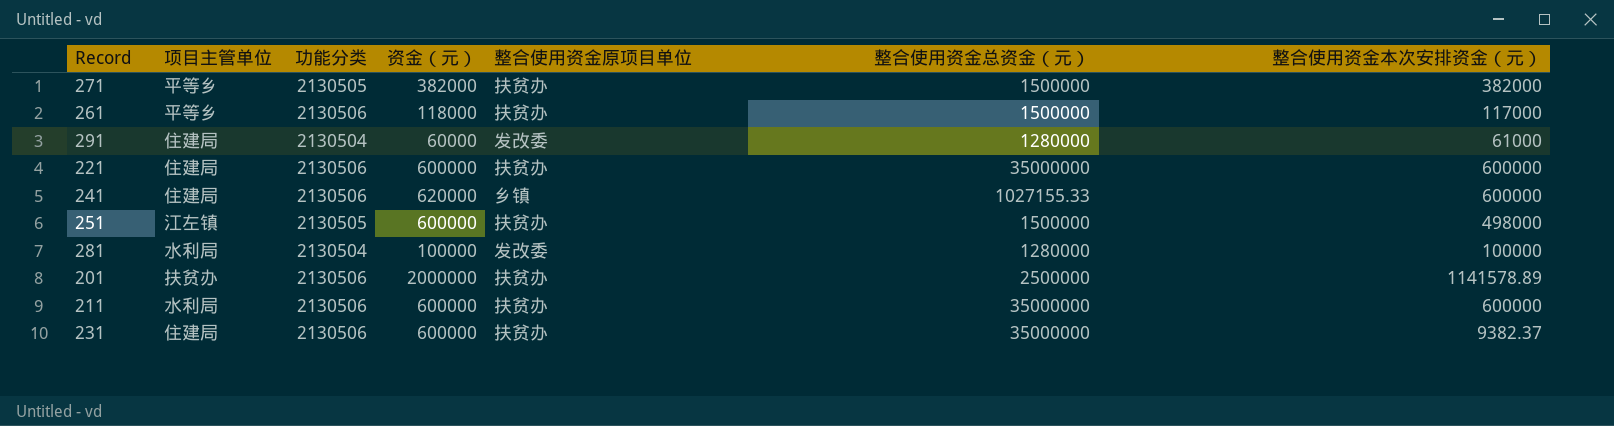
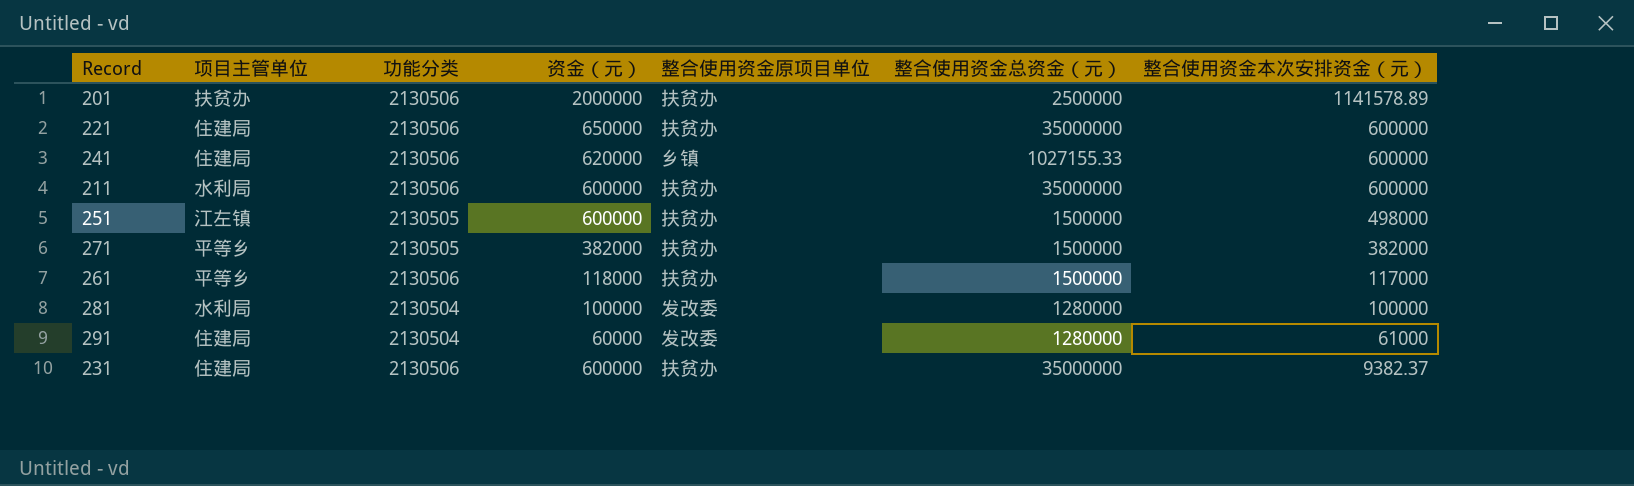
row order: none -> 整合使用资金本次安排资金（元） descending
221 | 资金（元）: 600000 -> 650000

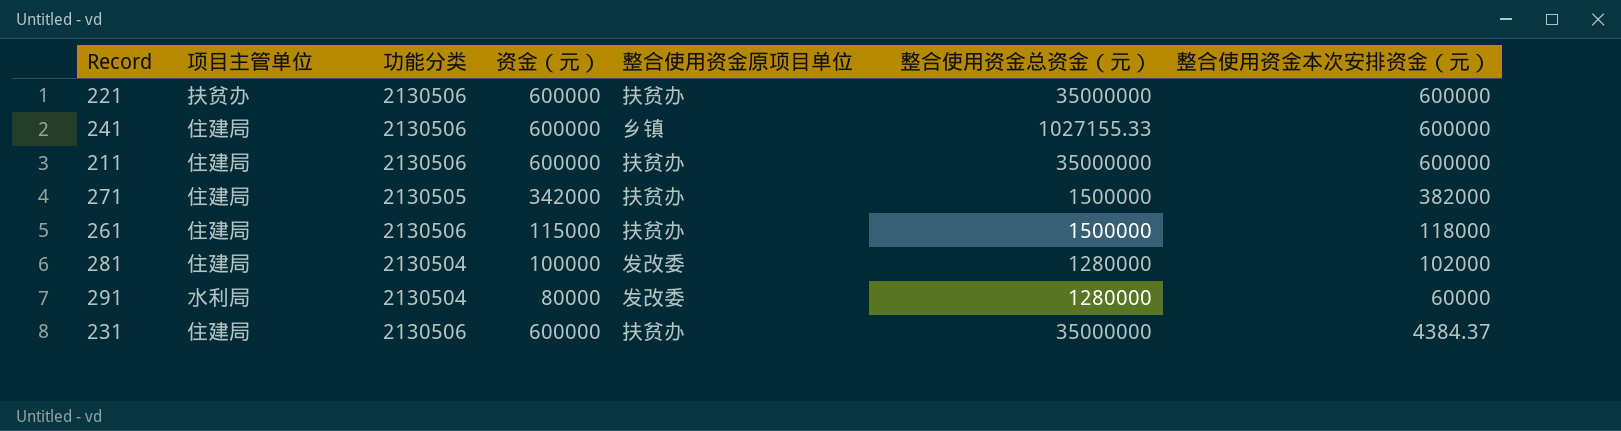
row 201: 扶贫办 | 2130506 | 2000000 | 扶贫办 | 2500000 | 1141578.89 -> none
row 251: 江左镇 | 2130505 | 600000 | 扶贫办 | 1500000 | 498000 -> none
221 | 项目主管单位: 住建局 -> 扶贫办
221 | 资金（元）: 650000 -> 600000
241 | 资金（元）: 620000 -> 600000
211 | 项目主管单位: 水利局 -> 住建局
271 | 项目主管单位: 平等乡 -> 住建局
271 | 资金（元）: 382000 -> 342000
261 | 项目主管单位: 平等乡 -> 住建局
261 | 资金（元）: 118000 -> 115000
261 | 整合使用资金本次安排资金（元）: 117000 -> 118000
281 | 项目主管单位: 水利局 -> 住建局
281 | 整合使用资金本次安排资金（元）: 100000 -> 102000
291 | 项目主管单位: 住建局 -> 水利局
291 | 资金（元）: 60000 -> 80000
291 | 整合使用资金本次安排资金（元）: 61000 -> 60000
231 | 整合使用资金本次安排资金（元）: 9382.37 -> 4384.37

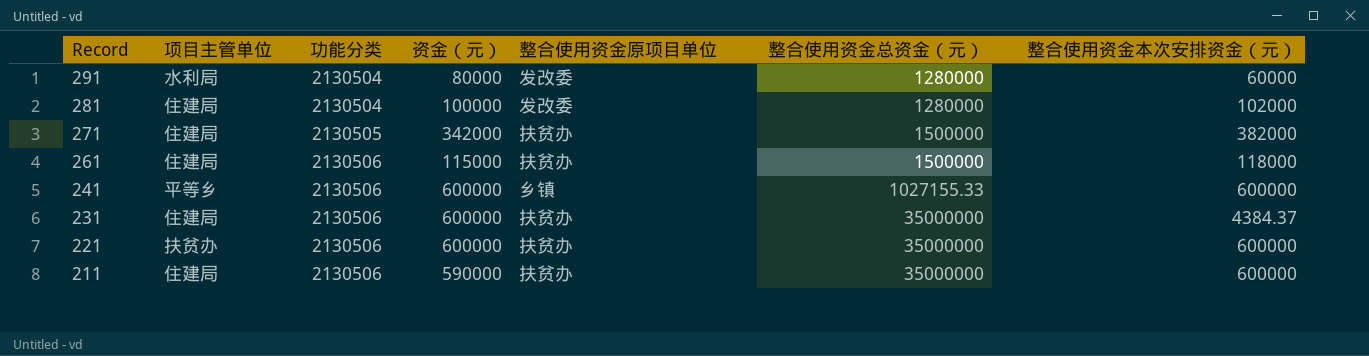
row order: 整合使用资金本次安排资金（元） descending -> Record descending
241 | 项目主管单位: 住建局 -> 平等乡
211 | 资金（元）: 600000 -> 590000

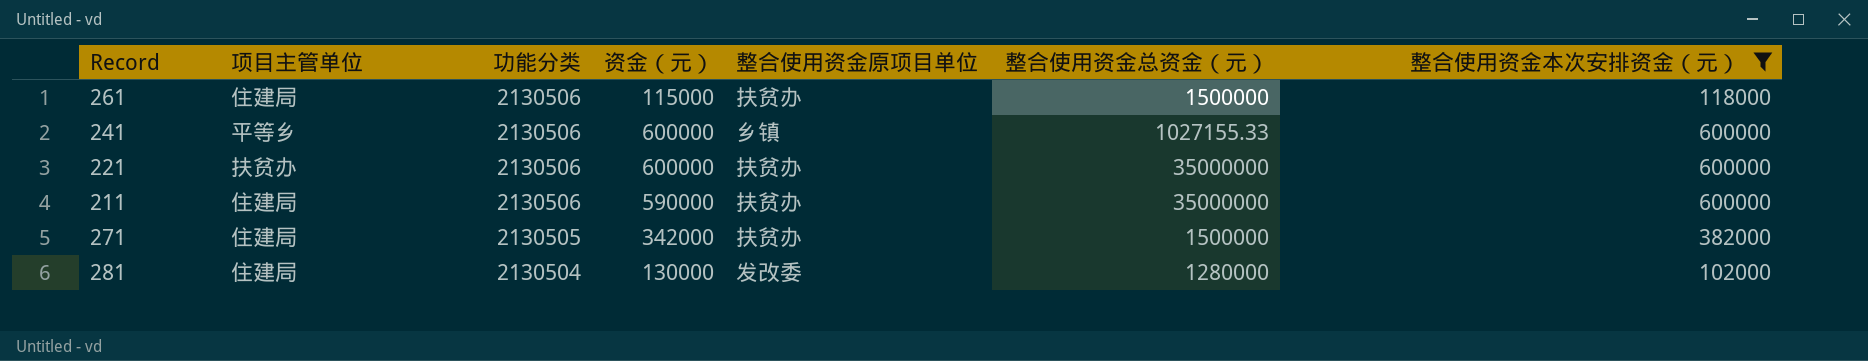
filter: none -> 整合使用资金本次安排资金（元） >= 102000
row order: Record descending -> 功能分类 descending
281 | 资金（元）: 100000 -> 130000

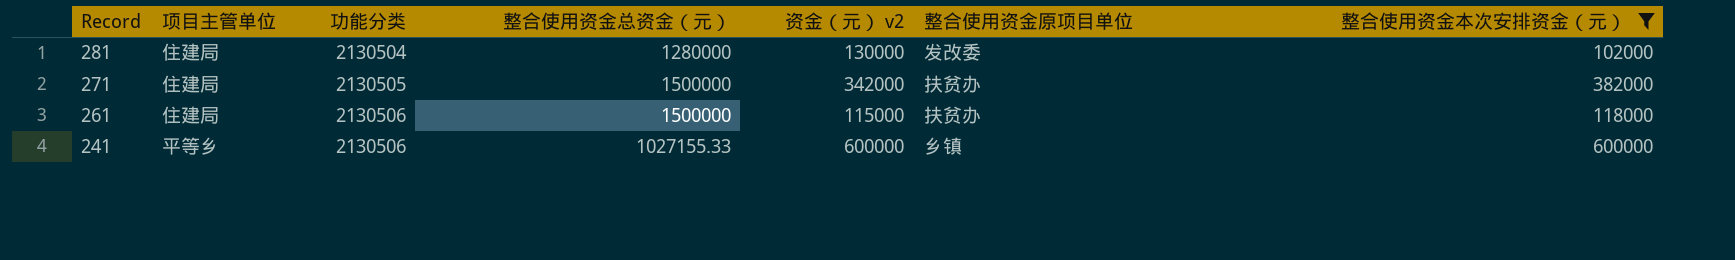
row order: 功能分类 descending -> Record descending
column 整合使用资金总资金（元） | position: 6 -> 4
column name: 资金（元） -> 资金（元） v2
row 221: 扶贫办 | 2130506 | 600000 | 扶贫办 | 35000000 | 600000 -> none
row 211: 住建局 | 2130506 | 590000 | 扶贫办 | 35000000 | 600000 -> none

